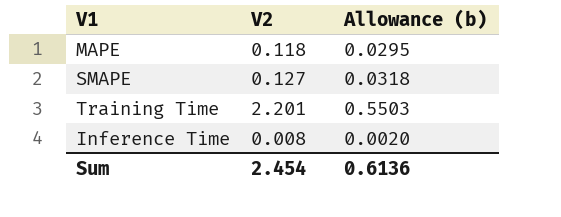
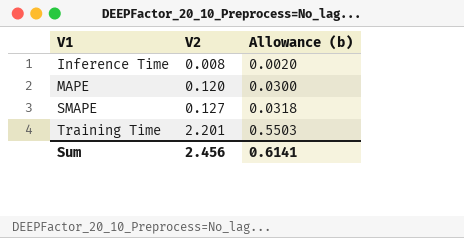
row order: none -> V1 ascending
MAPE | V2: 0.118 -> 0.120
MAPE | Allowance (b): 0.0295 -> 0.0300
Sum | V2: 2.454 -> 2.456
Sum | Allowance (b): 0.6136 -> 0.6141

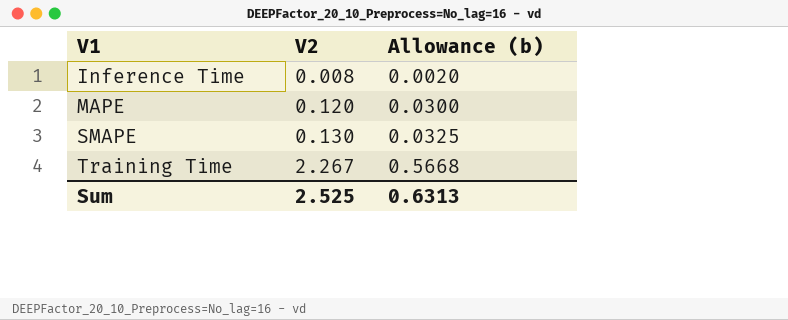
SMAPE | V2: 0.127 -> 0.130
SMAPE | Allowance (b): 0.0318 -> 0.0325
Training Time | V2: 2.201 -> 2.267
Training Time | Allowance (b): 0.5503 -> 0.5668
Sum | V2: 2.456 -> 2.525
Sum | Allowance (b): 0.6141 -> 0.6313

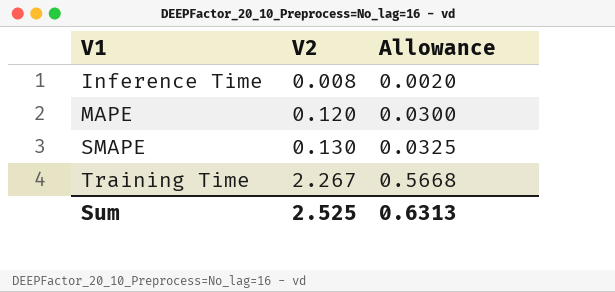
column name: Allowance (b) -> Allowance

